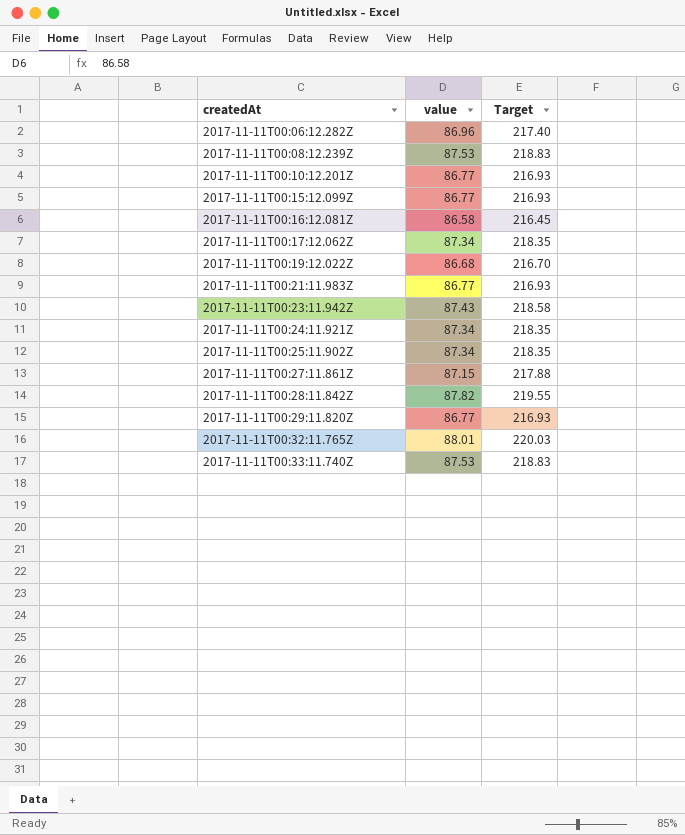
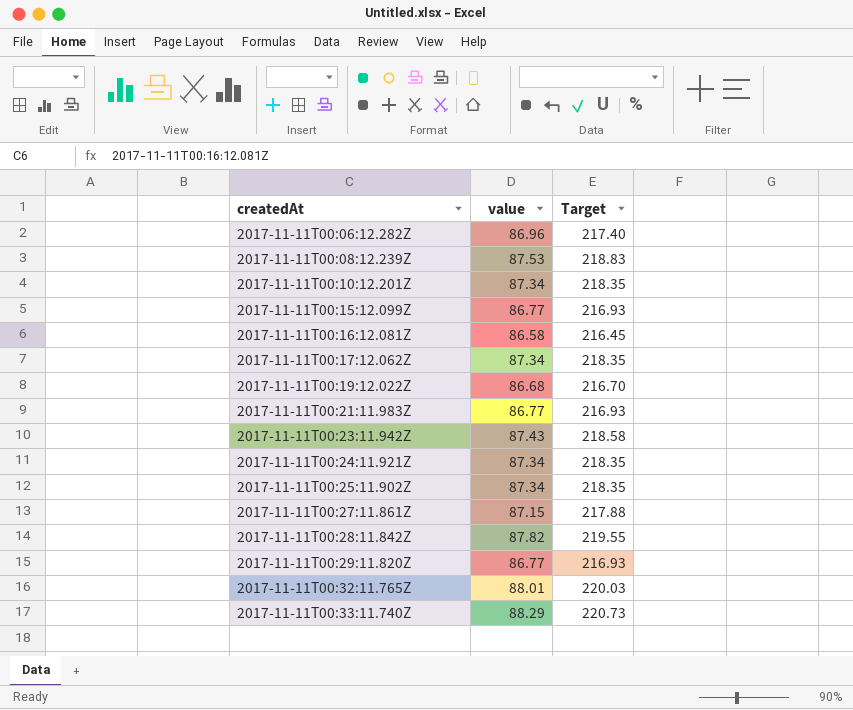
2017-11-11T00:10:12.201Z | value: 86.77 -> 87.34
2017-11-11T00:10:12.201Z | Target: 216.93 -> 218.35
2017-11-11T00:33:11.740Z | value: 87.53 -> 88.29
2017-11-11T00:33:11.740Z | Target: 218.83 -> 220.73

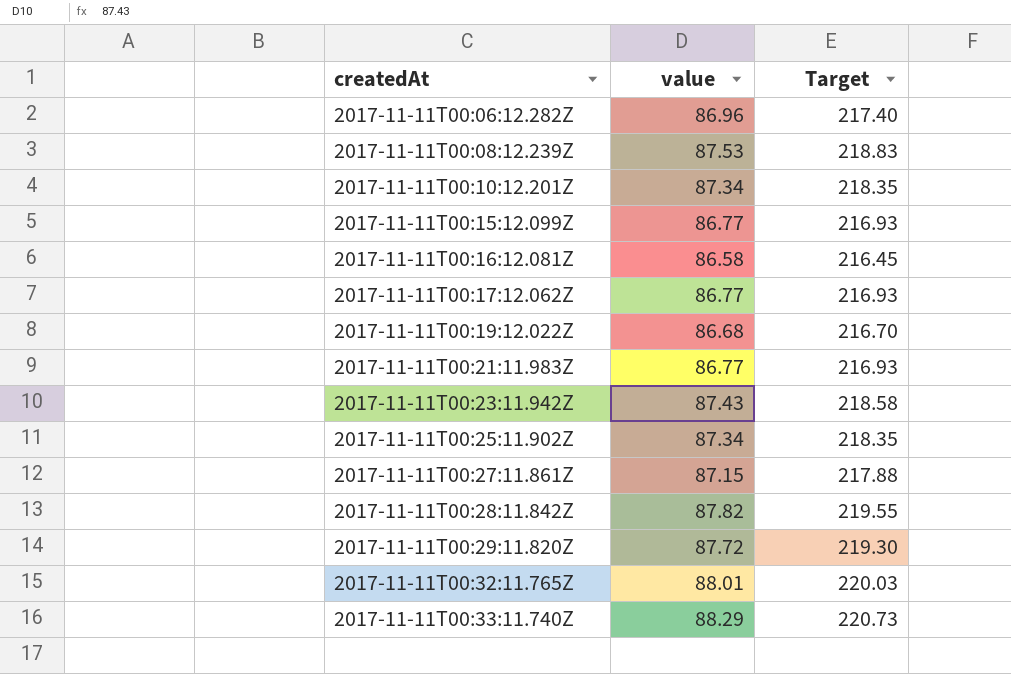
row 2017-11-11T00:24:11.921Z: 87.34 | 218.35 -> none
2017-11-11T00:17:12.062Z | value: 87.34 -> 86.77
2017-11-11T00:17:12.062Z | Target: 218.35 -> 216.93
2017-11-11T00:29:11.820Z | value: 86.77 -> 87.72
2017-11-11T00:29:11.820Z | Target: 216.93 -> 219.30

